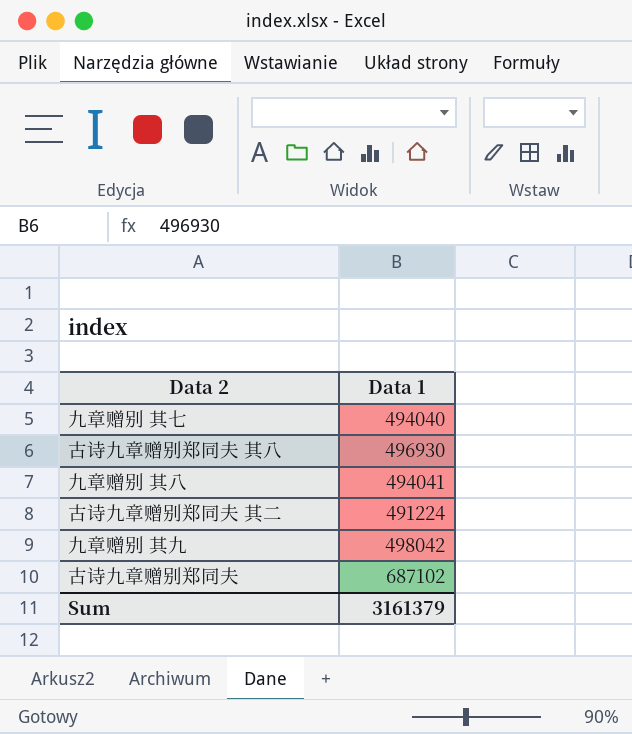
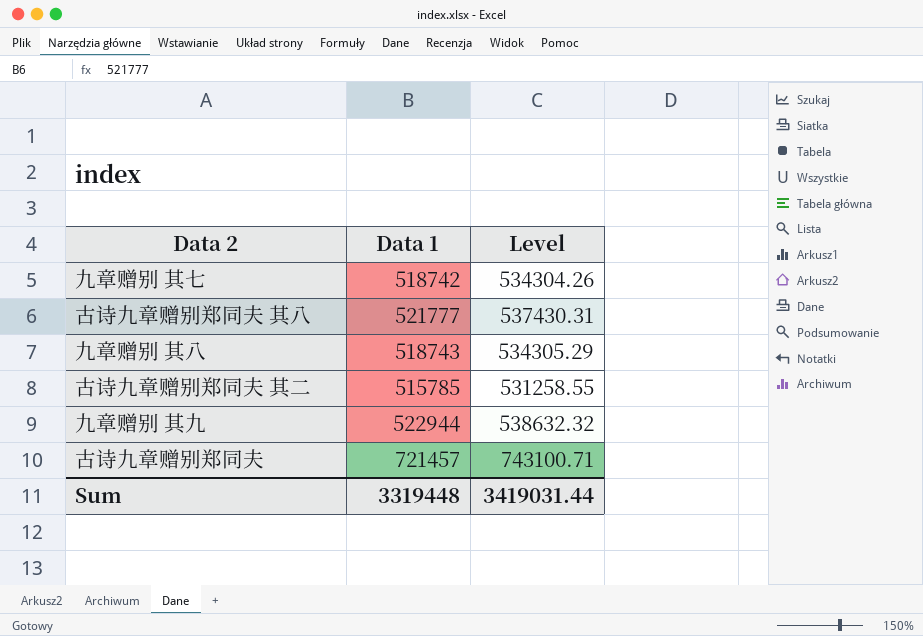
column Level | formula: none -> [Data 1] * 1.03
九章赠别 其七 | Data 1: 494040 -> 518742
古诗九章赠别郑同夫 其八 | Data 1: 496930 -> 521777
九章赠别 其八 | Data 1: 494041 -> 518743
古诗九章赠别郑同夫 其二 | Data 1: 491224 -> 515785
九章赠别 其九 | Data 1: 498042 -> 522944
古诗九章赠别郑同夫 | Data 1: 687102 -> 721457
Sum | Data 1: 3161379 -> 3319448

